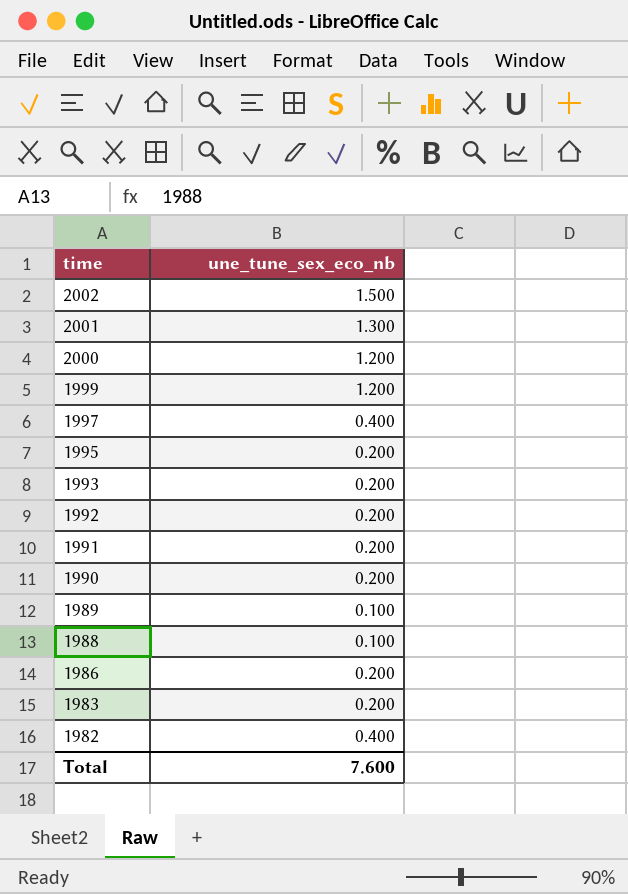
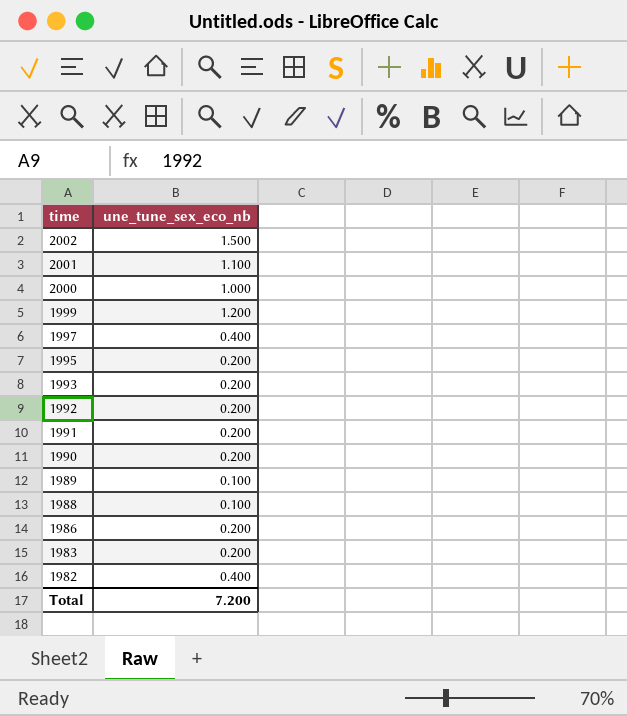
2001 | une_tune_sex_eco_nb: 1.300 -> 1.100
2000 | une_tune_sex_eco_nb: 1.200 -> 1.000
Total | une_tune_sex_eco_nb: 7.600 -> 7.200

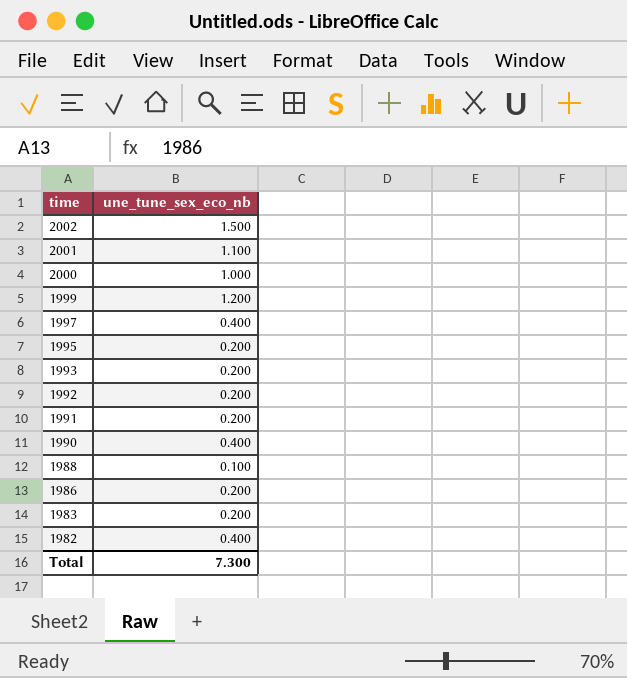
row 1989: 0.100 -> none
1990 | une_tune_sex_eco_nb: 0.200 -> 0.400
Total | une_tune_sex_eco_nb: 7.200 -> 7.300

